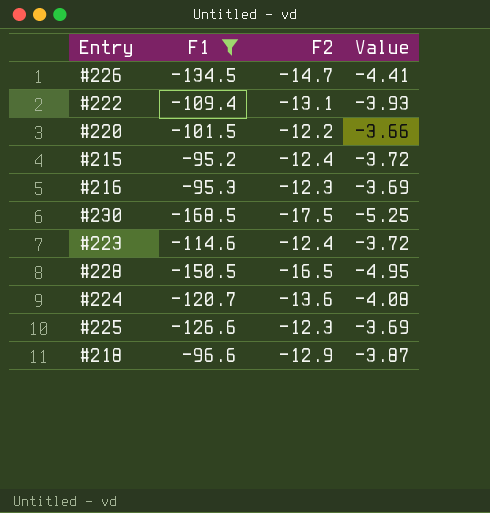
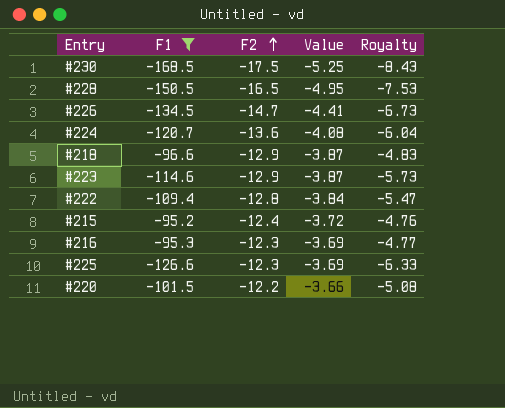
row order: none -> F2 ascending
column Royalty | formula: none -> [F1] * 0.05
#223 | F2: -12.4 -> -12.9
#223 | Value: -3.72 -> -3.87
#222 | F2: -13.1 -> -12.8
#222 | Value: -3.93 -> -3.84

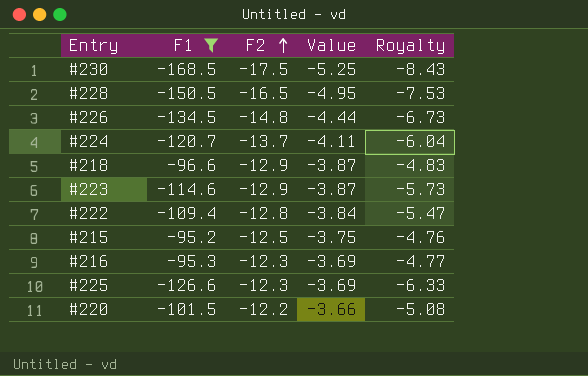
#226 | F2: -14.7 -> -14.8
#226 | Value: -4.41 -> -4.44
#224 | F2: -13.6 -> -13.7
#224 | Value: -4.08 -> -4.11
#215 | F2: -12.4 -> -12.5
#215 | Value: -3.72 -> -3.75

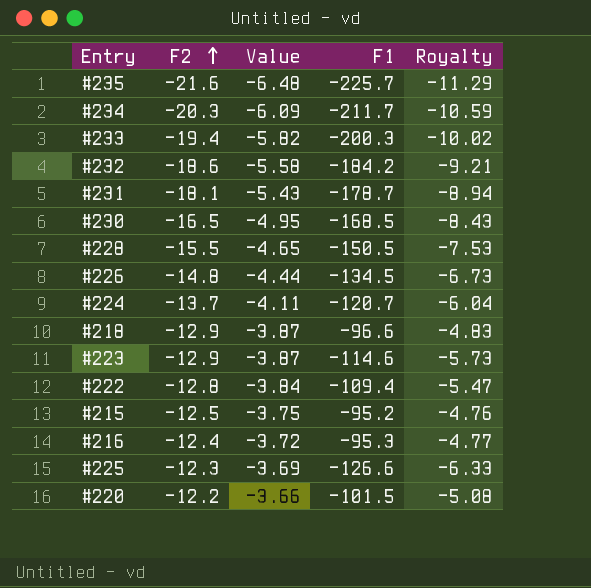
filter: F1 >= -168.5 -> none
column F1 | position: 2 -> 4
#230 | F2: -17.5 -> -16.5
#230 | Value: -5.25 -> -4.95
#228 | F2: -16.5 -> -15.5
#228 | Value: -4.95 -> -4.65
#216 | F2: -12.3 -> -12.4
#216 | Value: -3.69 -> -3.72

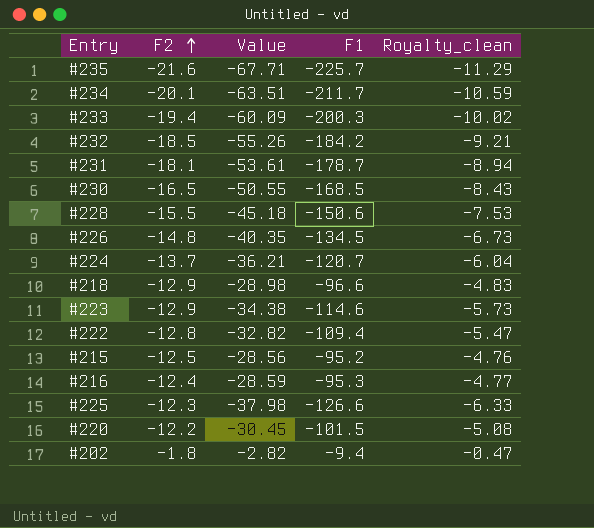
column Value | formula: [F2] * 0.3 -> [F1] * 0.3
column name: Royalty -> Royalty_clean
#234 | F2: -20.3 -> -20.1
#232 | F2: -18.6 -> -18.5
#228 | F1: -150.5 -> -150.6
row #202: none -> -1.8 | -2.82 | -9.4 | -0.47

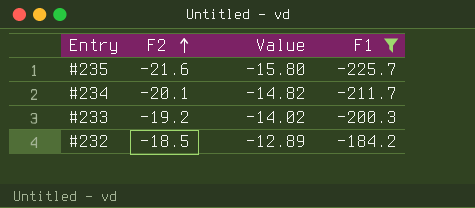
filter: none -> F1 <= -184.2
column Royalty_clean | formula: [F1] * 0.05 -> none
column Value | formula: [F1] * 0.3 -> [F1] * 0.07
#233 | F2: -19.4 -> -19.2

